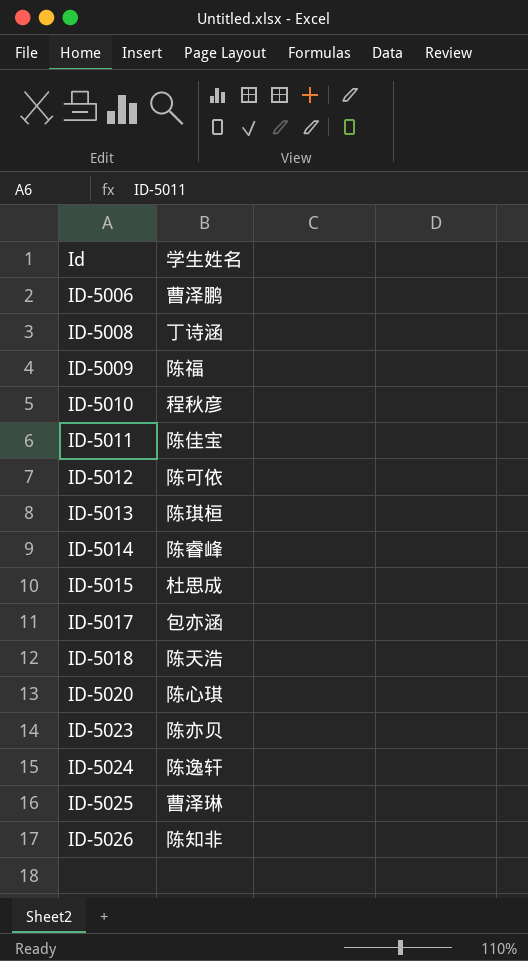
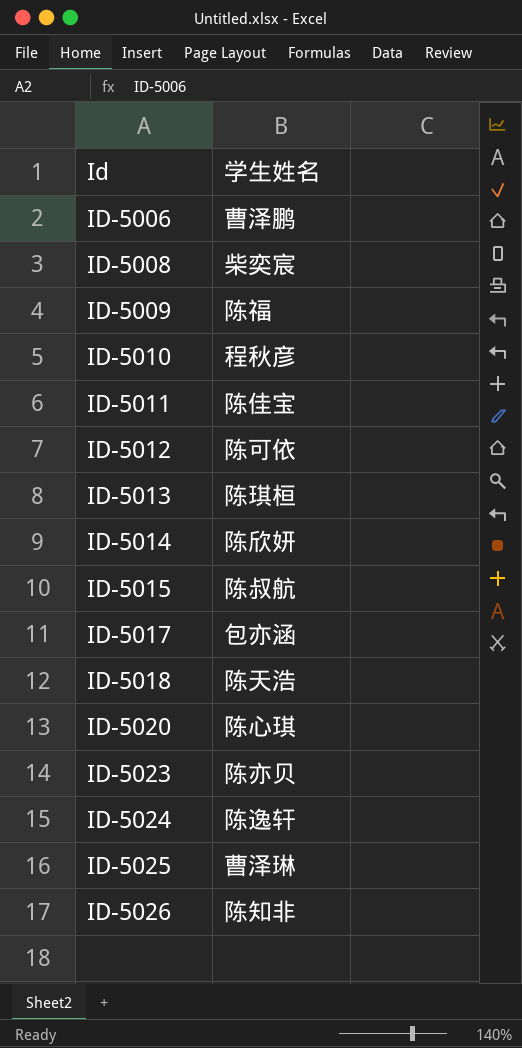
ID-5008 | 学生姓名: 丁诗涵 -> 柴奕宸
ID-5014 | 学生姓名: 陈睿峰 -> 陈欣妍
ID-5015 | 学生姓名: 杜思成 -> 陈叔航

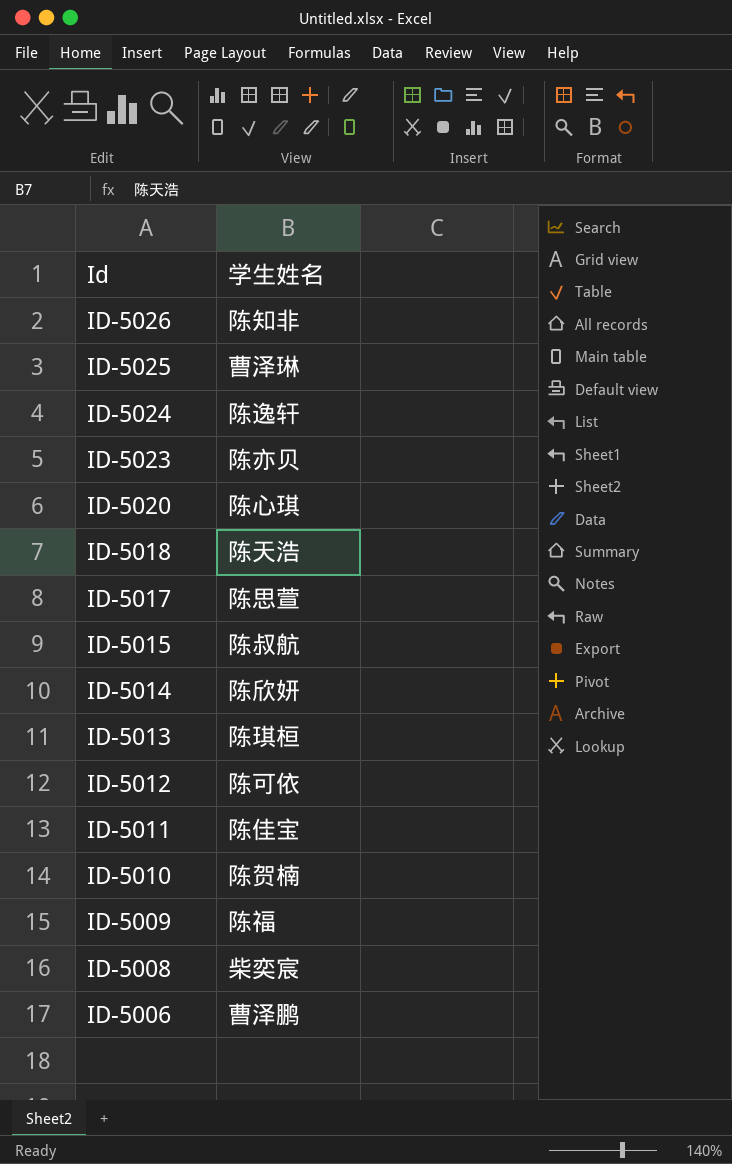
row order: Id ascending -> Id descending
ID-5017 | 学生姓名: 包亦涵 -> 陈思萱
ID-5010 | 学生姓名: 程秋彦 -> 陈贺楠

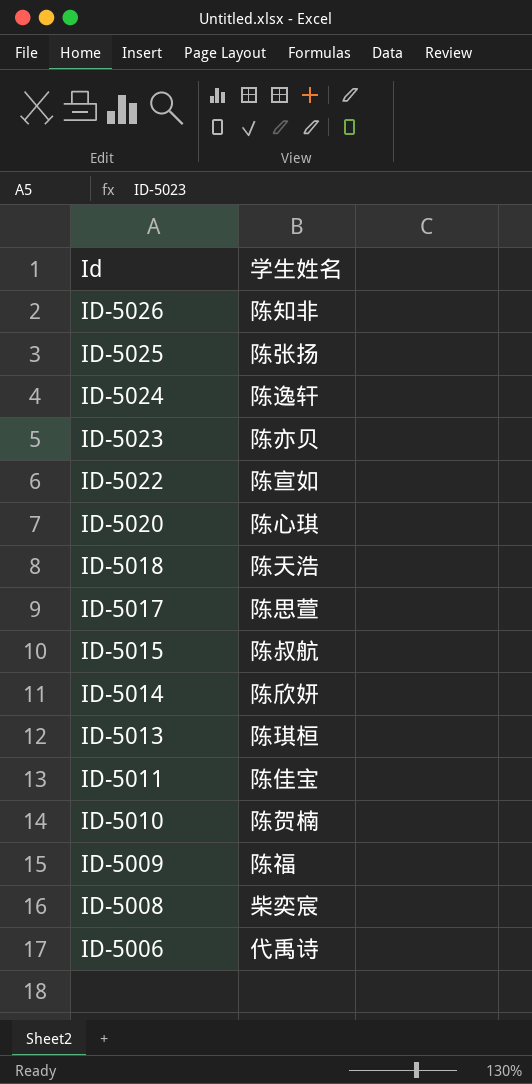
row ID-5012: 陈可依 -> none
ID-5025 | 学生姓名: 曹泽琳 -> 陈张扬
row ID-5022: none -> 陈宣如
ID-5006 | 学生姓名: 曹泽鹏 -> 代禹诗

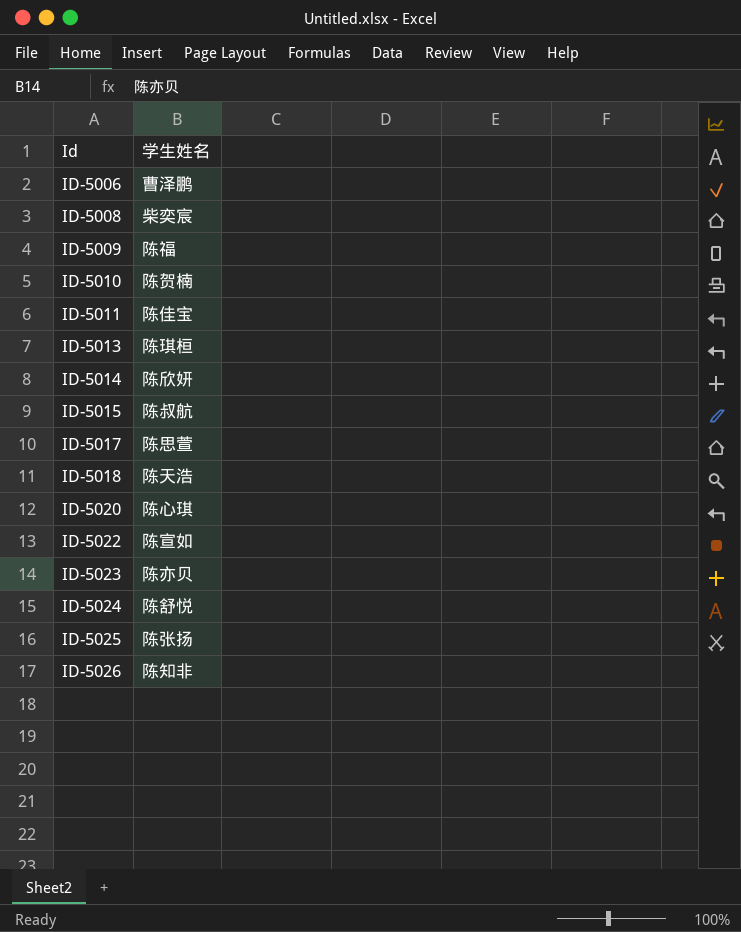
row order: Id descending -> Id ascending
ID-5006 | 学生姓名: 代禹诗 -> 曹泽鹏
ID-5024 | 学生姓名: 陈逸轩 -> 陈舒悦

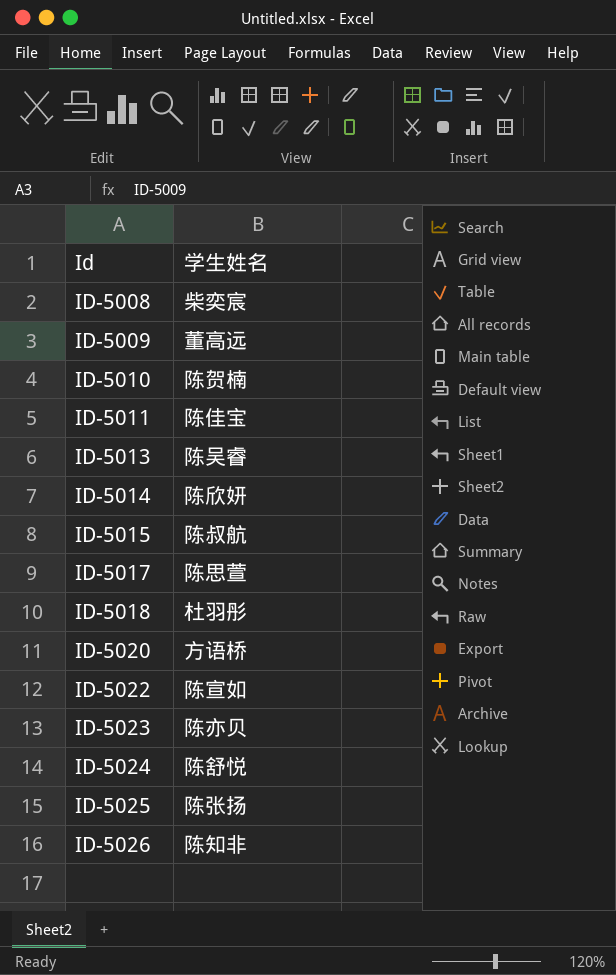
row ID-5006: 曹泽鹏 -> none
ID-5009 | 学生姓名: 陈福 -> 董高远
ID-5013 | 学生姓名: 陈琪桓 -> 陈吴睿
ID-5018 | 学生姓名: 陈天浩 -> 杜羽彤
ID-5020 | 学生姓名: 陈心琪 -> 方语桥

